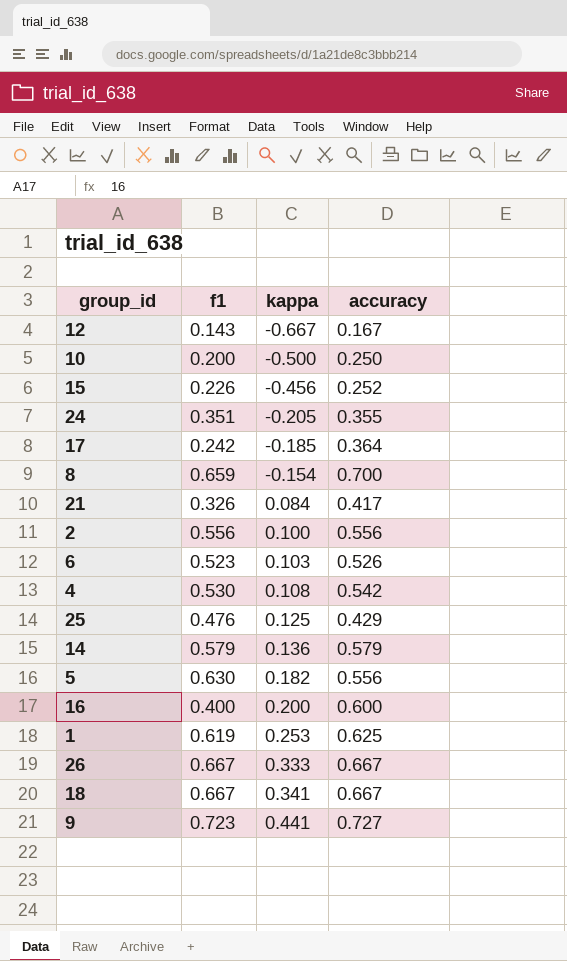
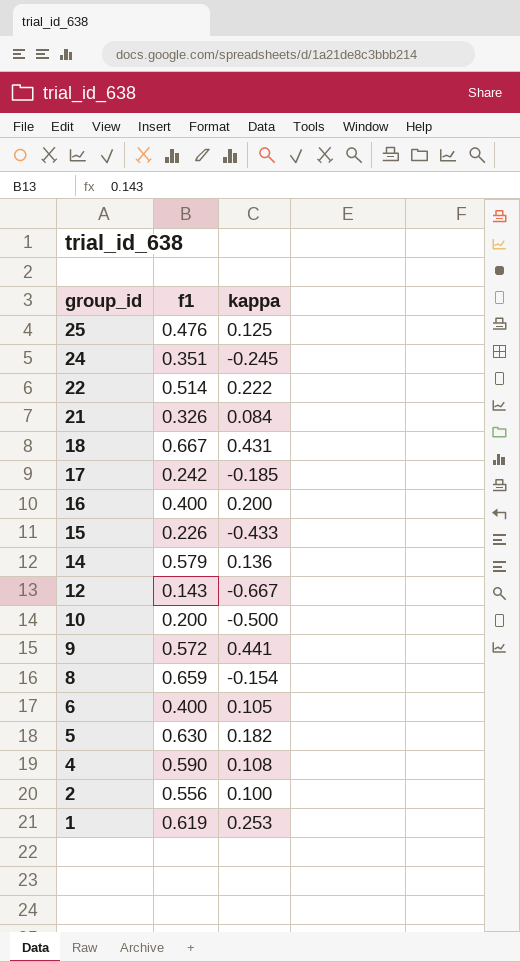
row order: kappa ascending -> group_id descending
column accuracy | position: 4 -> none
row 26: 0.667 | 0.333 | 0.667 -> none
24 | kappa: -0.205 -> -0.245
row 22: none -> 0.514 | 0.222
18 | kappa: 0.341 -> 0.431
15 | kappa: -0.456 -> -0.433
9 | f1: 0.723 -> 0.572
6 | f1: 0.523 -> 0.400
6 | kappa: 0.103 -> 0.105
4 | f1: 0.530 -> 0.590

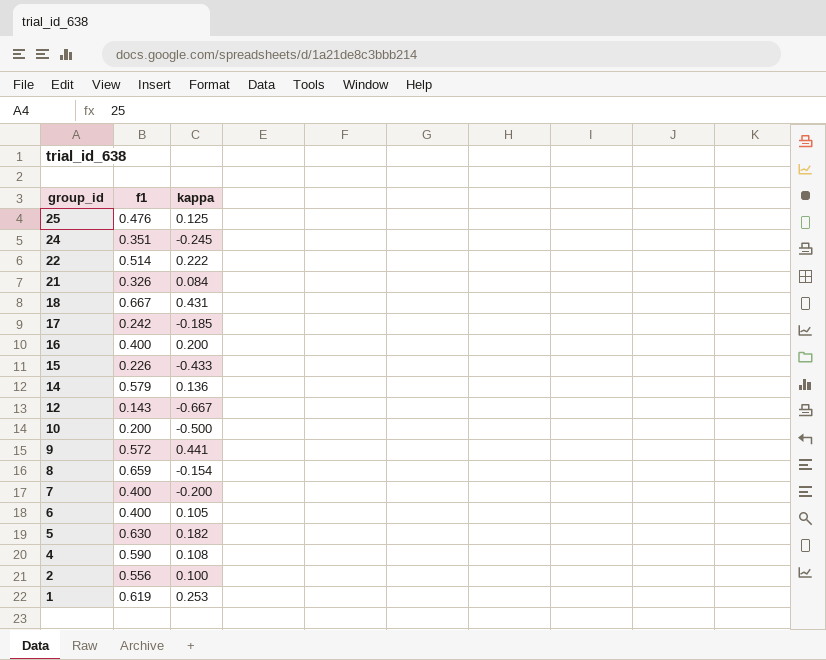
row 7: none -> 0.400 | -0.200

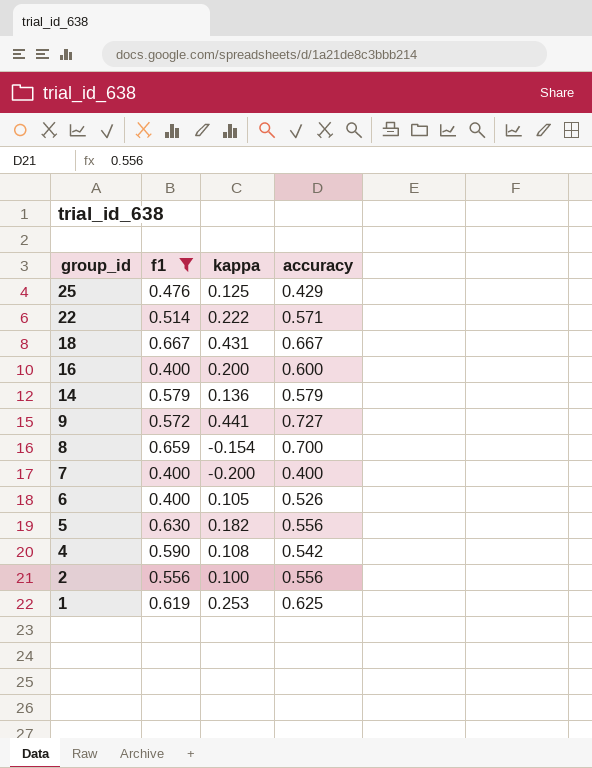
filter: none -> f1 >= 0.400
column accuracy | position: none -> 4

